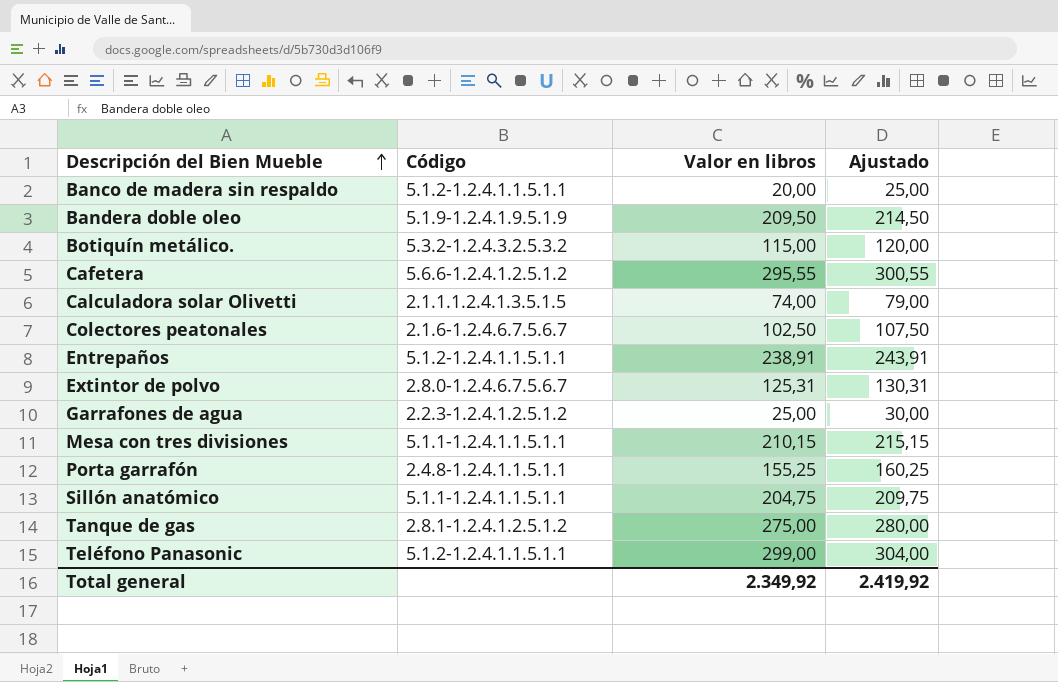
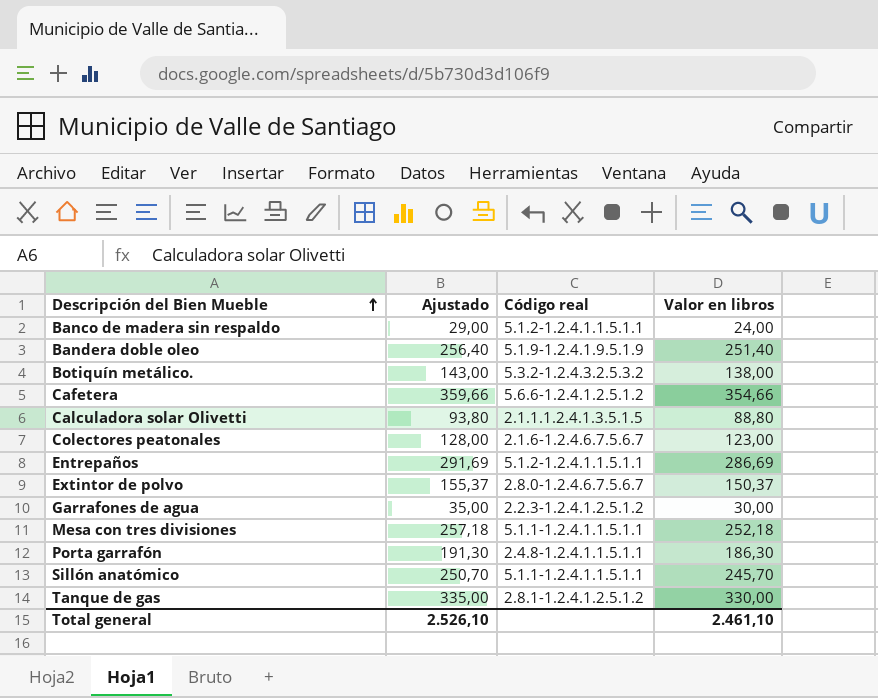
column Ajustado | position: 4 -> 2
column name: Código -> Código real
row Teléfono Panasonic: 5.1.2-1.2.4.1.1.5.1.1 | 299,00 | 304,00 -> none
Banco de madera sin respaldo | Ajustado: 25,00 -> 29,00
Banco de madera sin respaldo | Valor en libros: 20,00 -> 24,00
Bandera doble oleo | Ajustado: 214,50 -> 256,40
Bandera doble oleo | Valor en libros: 209,50 -> 251,40
Botiquín metálico. | Ajustado: 120,00 -> 143,00
Botiquín metálico. | Valor en libros: 115,00 -> 138,00
Cafetera | Ajustado: 300,55 -> 359,66
Cafetera | Valor en libros: 295,55 -> 354,66
Calculadora solar Olivetti | Ajustado: 79,00 -> 93,80
Calculadora solar Olivetti | Valor en libros: 74,00 -> 88,80
Colectores peatonales | Ajustado: 107,50 -> 128,00
Colectores peatonales | Valor en libros: 102,50 -> 123,00
Entrepaños | Ajustado: 243,91 -> 291,69
Entrepaños | Valor en libros: 238,91 -> 286,69
Extintor de polvo | Ajustado: 130,31 -> 155,37
Extintor de polvo | Valor en libros: 125,31 -> 150,37
Garrafones de agua | Ajustado: 30,00 -> 35,00
Garrafones de agua | Valor en libros: 25,00 -> 30,00
Mesa con tres divisiones | Ajustado: 215,15 -> 257,18
Mesa con tres divisiones | Valor en libros: 210,15 -> 252,18
Porta garrafón | Ajustado: 160,25 -> 191,30
Porta garrafón | Valor en libros: 155,25 -> 186,30
Sillón anatómico | Ajustado: 209,75 -> 250,70
Sillón anatómico | Valor en libros: 204,75 -> 245,70
Tanque de gas | Ajustado: 280,00 -> 335,00
Tanque de gas | Valor en libros: 275,00 -> 330,00
Total general | Ajustado: 2.419,92 -> 2.526,10
Total general | Valor en libros: 2.349,92 -> 2.461,10

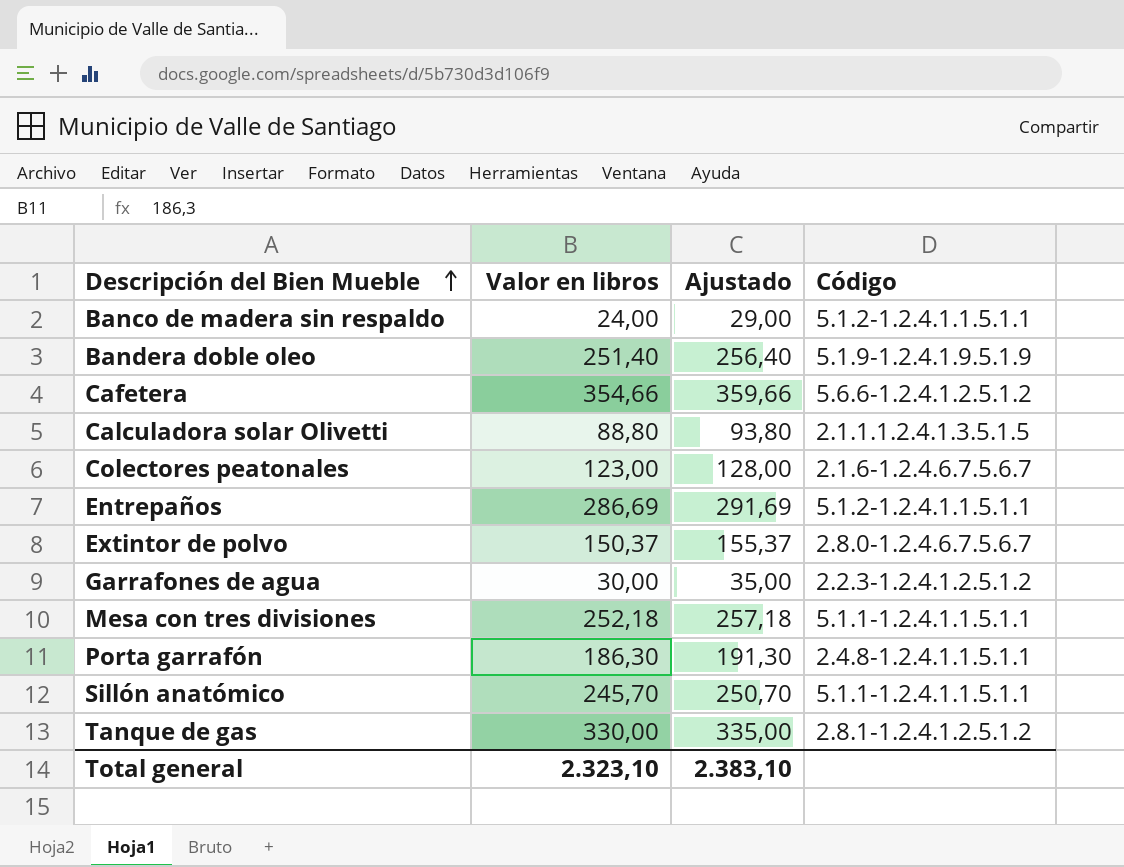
column Valor en libros | position: 4 -> 2
column name: Código real -> Código
row Botiquín metálico.: 143,00 | 5.3.2-1.2.4.3.2.5.3.2 | 138,00 -> none
Total general | Valor en libros: 2.461,10 -> 2.323,10
Total general | Ajustado: 2.526,10 -> 2.383,10

